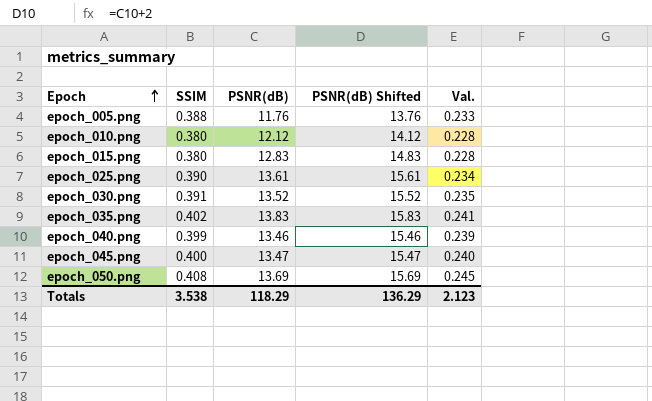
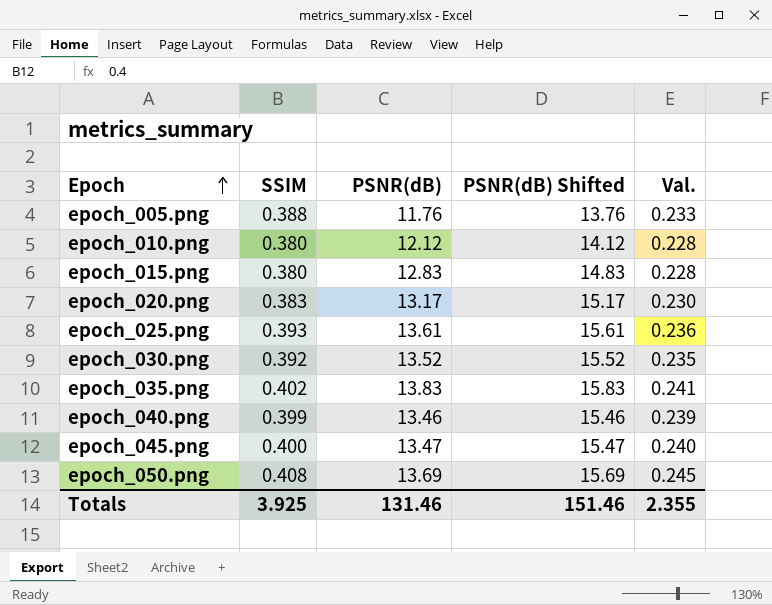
row epoch_020.png: none -> 0.383 | 13.17 | 15.17 | 0.230
epoch_025.png | SSIM: 0.390 -> 0.393
epoch_025.png | Val.: 0.234 -> 0.236
epoch_030.png | SSIM: 0.391 -> 0.392
Totals | SSIM: 3.538 -> 3.925
Totals | PSNR(dB): 118.29 -> 131.46
Totals | PSNR(dB) Shifted: 136.29 -> 151.46
Totals | Val.: 2.123 -> 2.355

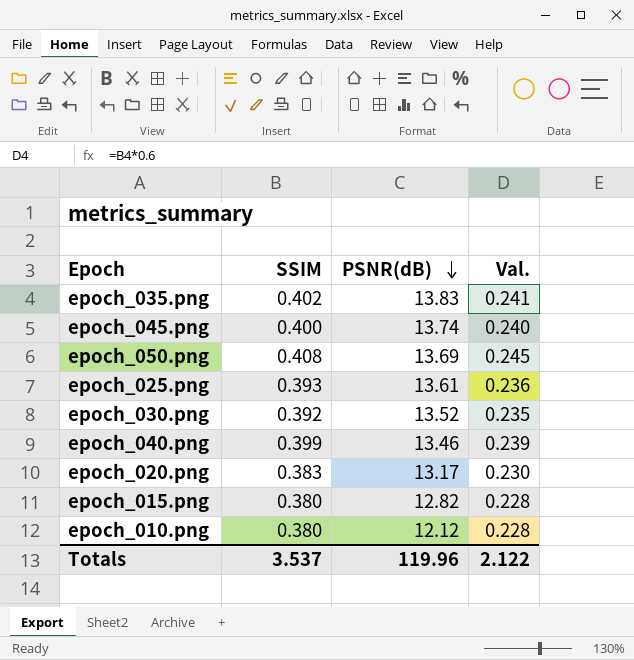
row order: Epoch ascending -> PSNR(dB) descending
column PSNR(dB) Shifted | formula: [PSNR(dB)] + 2 -> none
row epoch_005.png: 0.388 | 11.76 | 13.76 | 0.233 -> none
epoch_045.png | PSNR(dB): 13.47 -> 13.74
epoch_015.png | PSNR(dB): 12.83 -> 12.82
Totals | SSIM: 3.925 -> 3.537
Totals | PSNR(dB): 131.46 -> 119.96
Totals | Val.: 2.355 -> 2.122

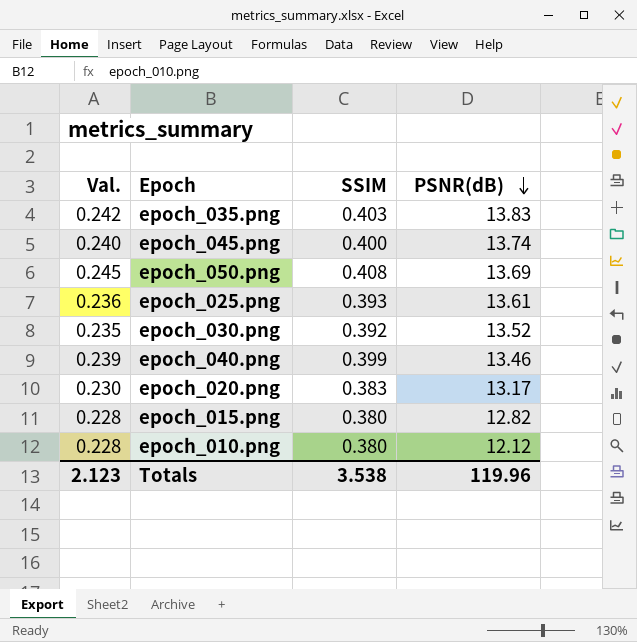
column Val. | position: 4 -> 1
epoch_035.png | Val.: 0.241 -> 0.242
epoch_035.png | SSIM: 0.402 -> 0.403
Totals | Val.: 2.122 -> 2.123
Totals | SSIM: 3.537 -> 3.538

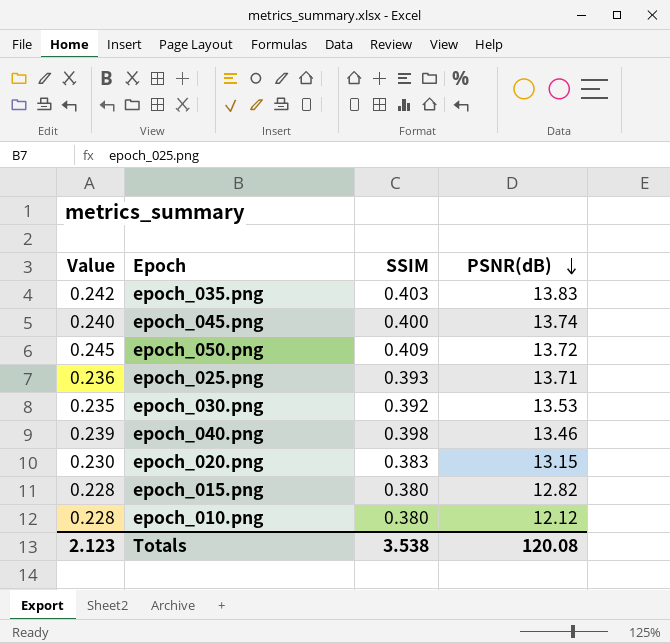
column name: Val. -> Value
epoch_050.png | SSIM: 0.408 -> 0.409
epoch_050.png | PSNR(dB): 13.69 -> 13.72
epoch_025.png | PSNR(dB): 13.61 -> 13.71
epoch_030.png | PSNR(dB): 13.52 -> 13.53
epoch_040.png | SSIM: 0.399 -> 0.398
epoch_020.png | PSNR(dB): 13.17 -> 13.15
Totals | PSNR(dB): 119.96 -> 120.08

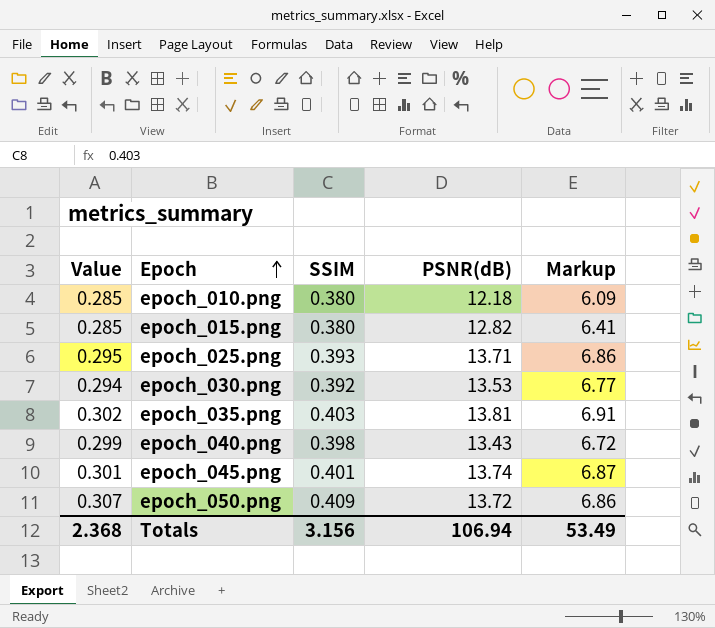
row order: PSNR(dB) descending -> Epoch ascending
column Value | formula: [SSIM] * 0.6 -> [SSIM] * 0.75
column Markup | formula: none -> [PSNR(dB)] * 0.5
row epoch_020.png: 0.230 | 0.383 | 13.15 -> none
epoch_010.png | PSNR(dB): 12.12 -> 12.18
epoch_035.png | PSNR(dB): 13.83 -> 13.81
epoch_040.png | PSNR(dB): 13.46 -> 13.43
epoch_045.png | SSIM: 0.400 -> 0.401
Totals | Value: 2.123 -> 2.368
Totals | SSIM: 3.538 -> 3.156
Totals | PSNR(dB): 120.08 -> 106.94

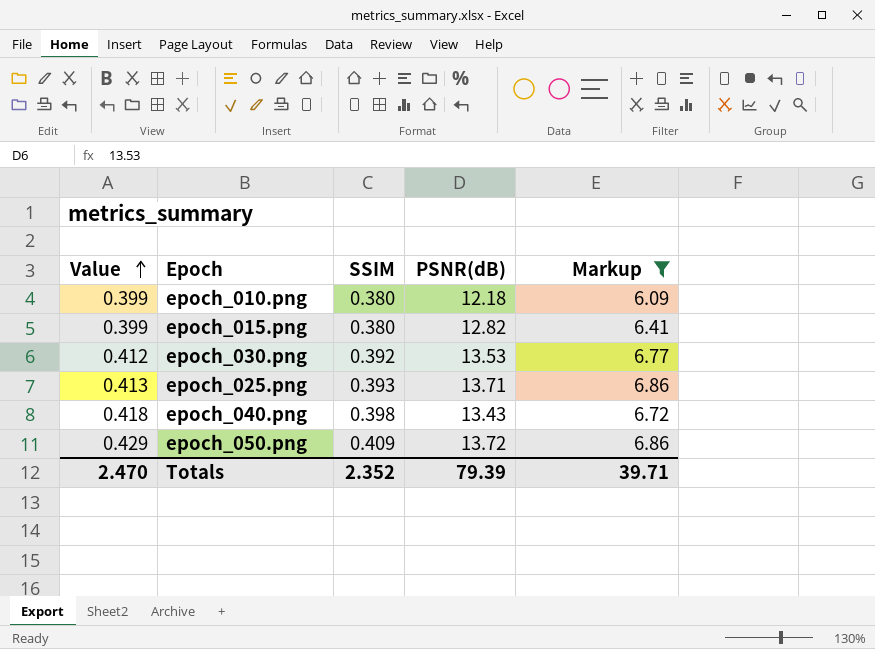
filter: none -> Markup <= 6.86
row order: Epoch ascending -> Value ascending
column Value | formula: [SSIM] * 0.75 -> [SSIM] * 1.05
Totals | Value: 2.368 -> 2.470
Totals | SSIM: 3.156 -> 2.352
Totals | PSNR(dB): 106.94 -> 79.39
Totals | Markup: 53.49 -> 39.71

